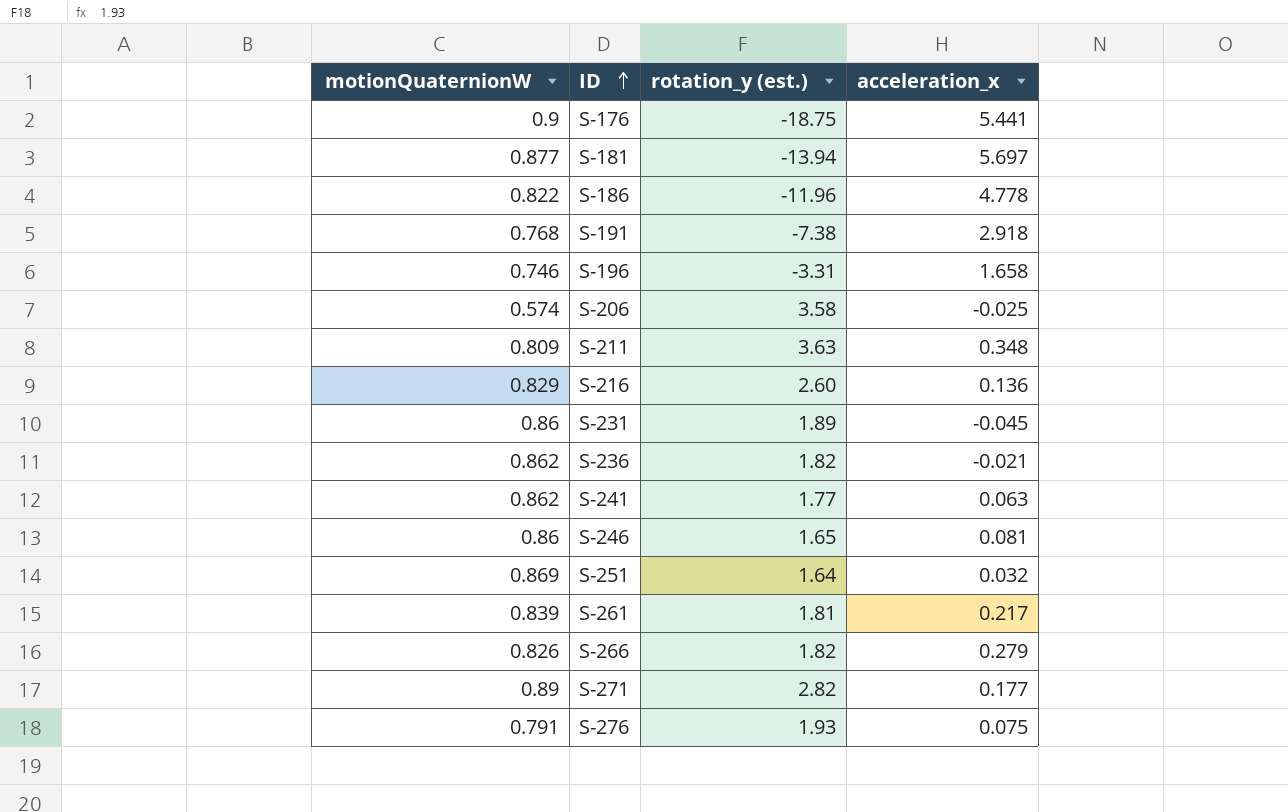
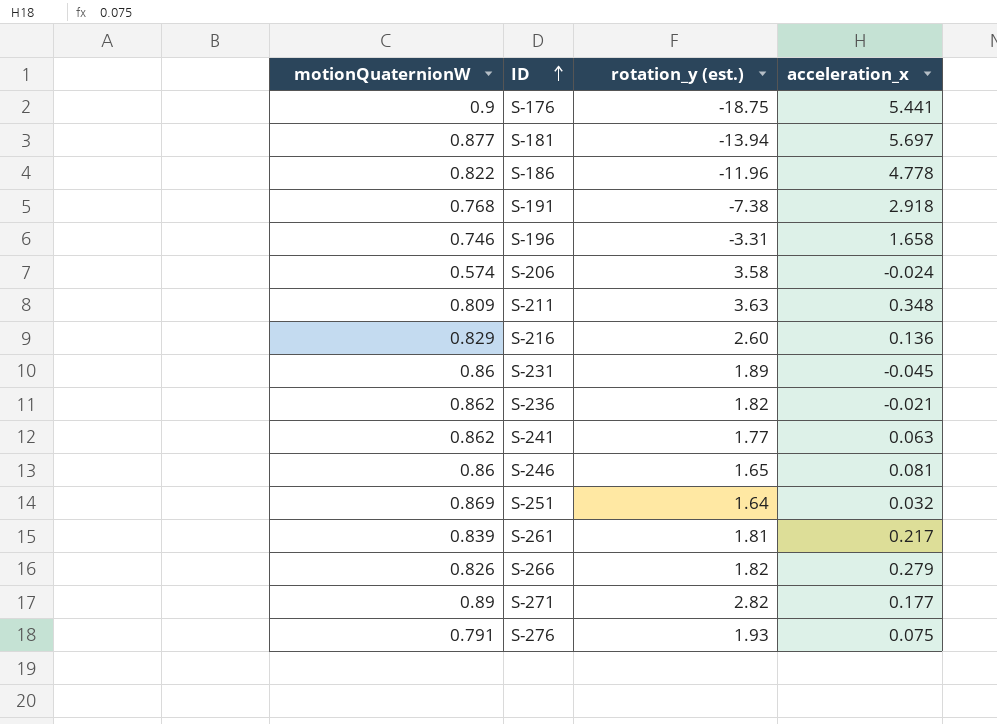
S-206 | acceleration_x: -0.025 -> -0.024

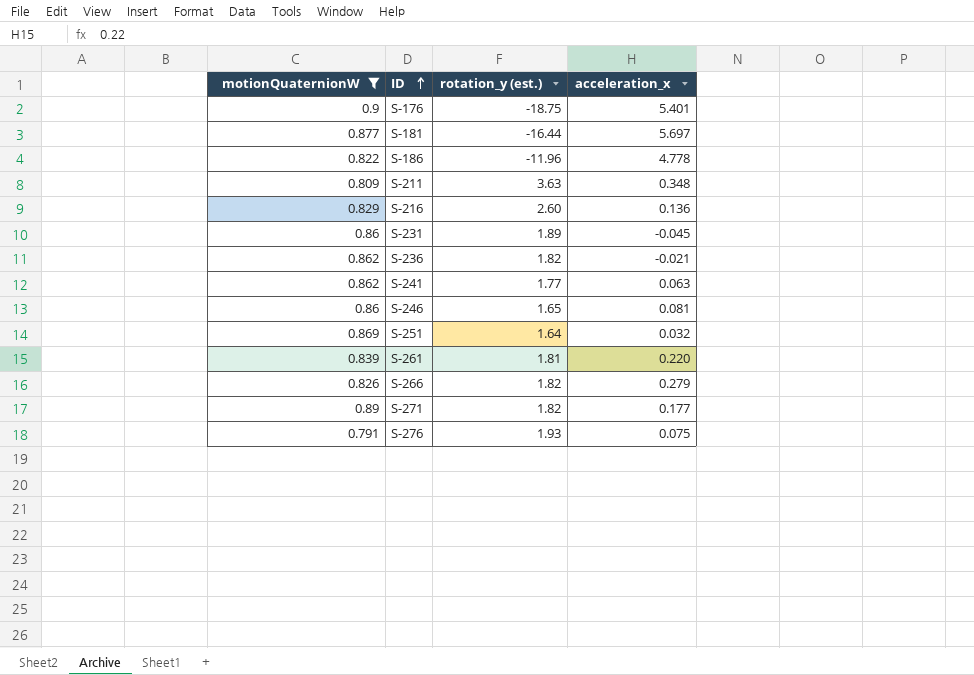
filter: none -> motionQuaternionW >= 0.791
S-176 | acceleration_x: 5.441 -> 5.401
S-181 | rotation_y (est.): -13.94 -> -16.44
S-261 | acceleration_x: 0.217 -> 0.220
S-271 | rotation_y (est.): 2.82 -> 1.82

